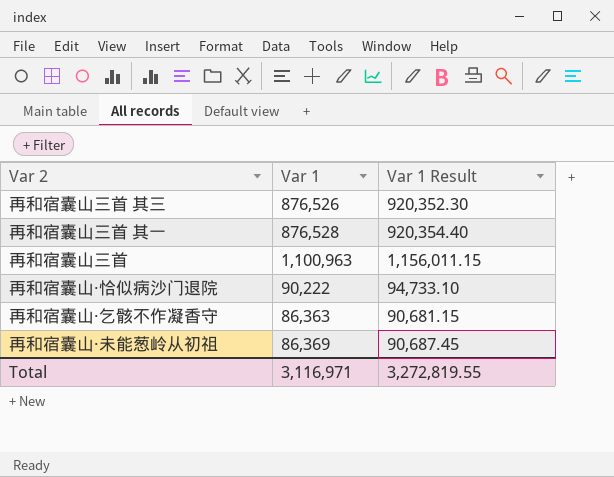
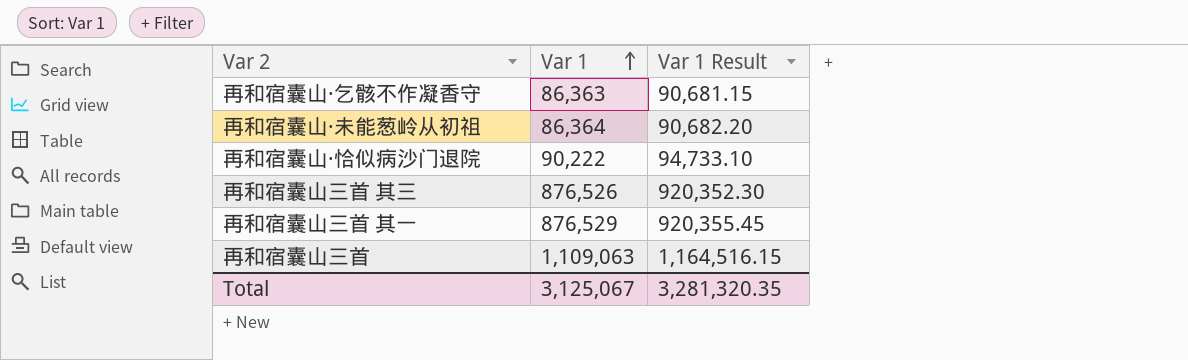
row order: none -> Var 1 ascending
再和宿囊山·未能葱岭从初祖 | Var 1: 86,369 -> 86,364
再和宿囊山·未能葱岭从初祖 | Var 1 Result: 90,687.45 -> 90,682.20
再和宿囊山三首 其一 | Var 1: 876,528 -> 876,529
再和宿囊山三首 其一 | Var 1 Result: 920,354.40 -> 920,355.45
再和宿囊山三首 | Var 1: 1,100,963 -> 1,109,063
再和宿囊山三首 | Var 1 Result: 1,156,011.15 -> 1,164,516.15
Total | Var 1: 3,116,971 -> 3,125,067
Total | Var 1 Result: 3,272,819.55 -> 3,281,320.35

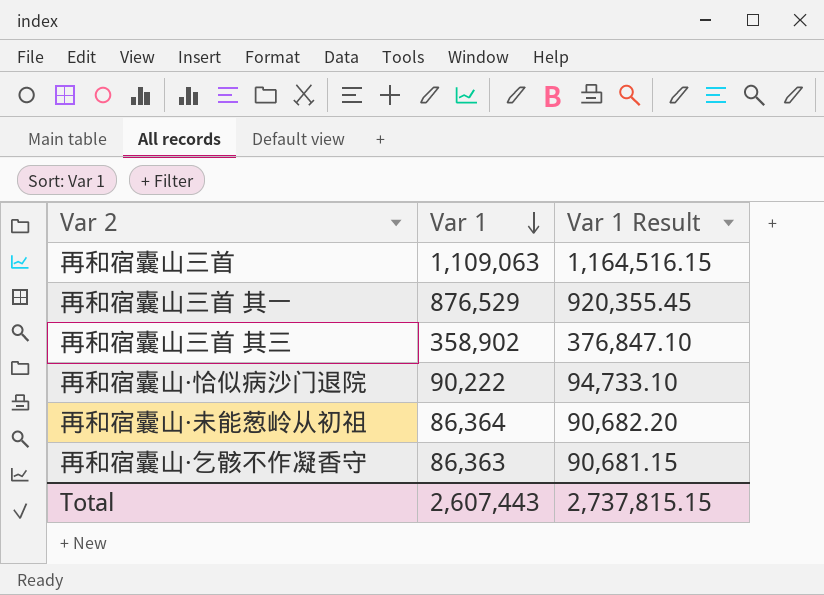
row order: Var 1 ascending -> Var 1 descending
再和宿囊山三首 其三 | Var 1: 876,526 -> 358,902
再和宿囊山三首 其三 | Var 1 Result: 920,352.30 -> 376,847.10
Total | Var 1: 3,125,067 -> 2,607,443
Total | Var 1 Result: 3,281,320.35 -> 2,737,815.15

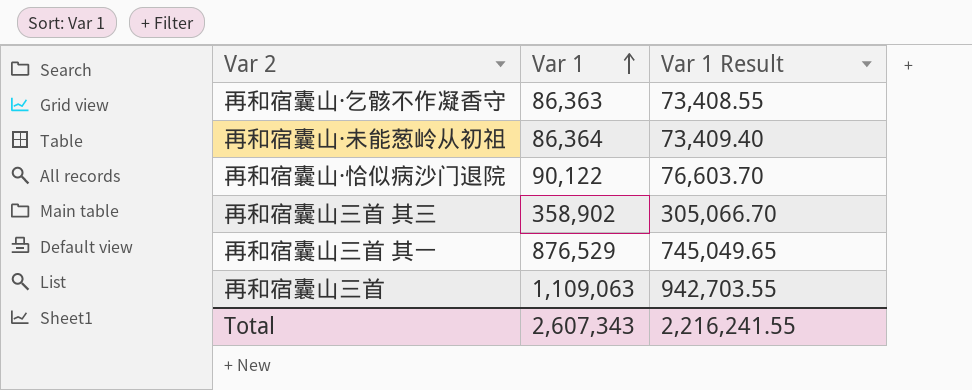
row order: Var 1 descending -> Var 1 ascending
column Var 1 Result | formula: [Var 1] * 1.05 -> [Var 1] * 0.85
再和宿囊山·恰似病沙门退院 | Var 1: 90,222 -> 90,122
Total | Var 1: 2,607,443 -> 2,607,343
Total | Var 1 Result: 2,737,815.15 -> 2,216,241.55

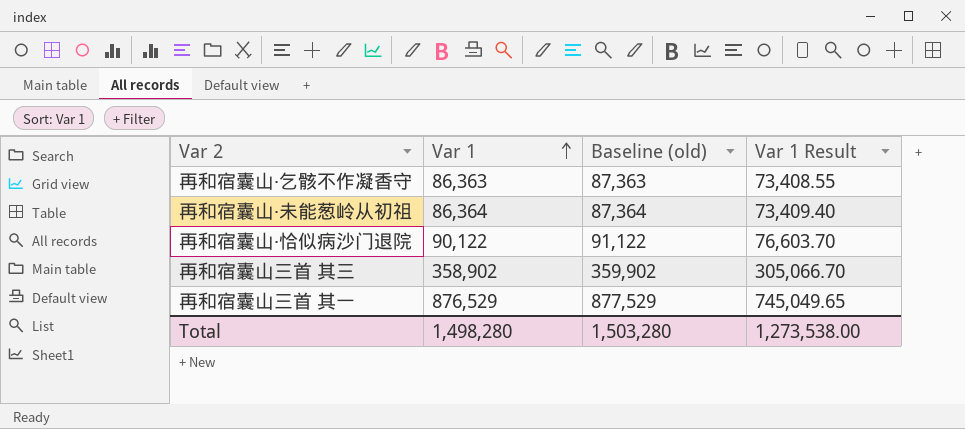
column Baseline (old) | formula: none -> [Var 1] + 1000
row 再和宿囊山三首: 1,109,063 | 942,703.55 -> none
Total | Var 1: 2,607,343 -> 1,498,280
Total | Var 1 Result: 2,216,241.55 -> 1,273,538.00

